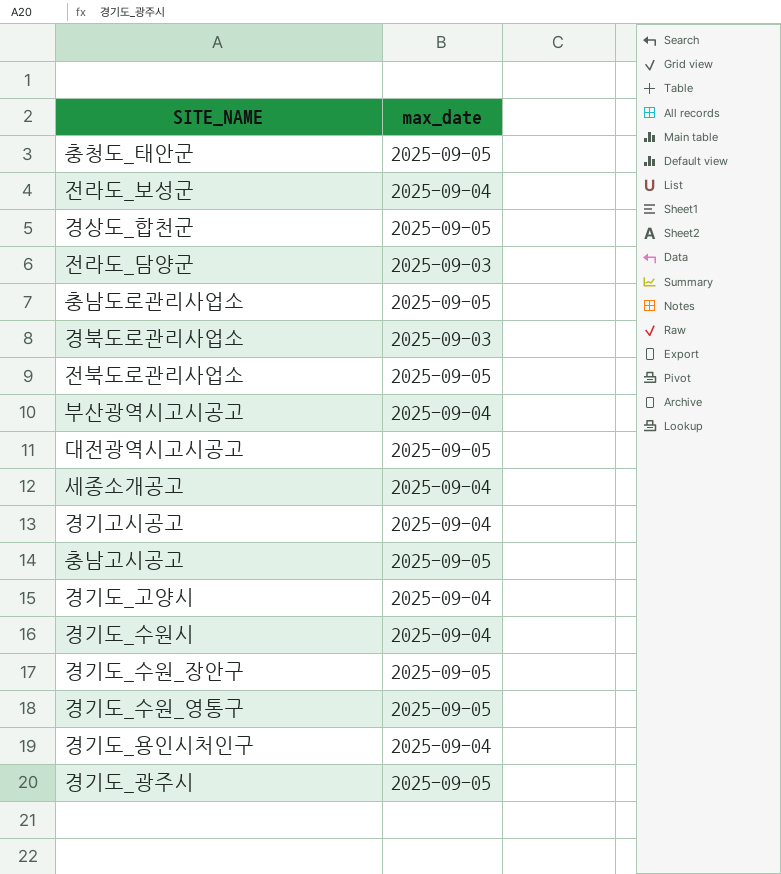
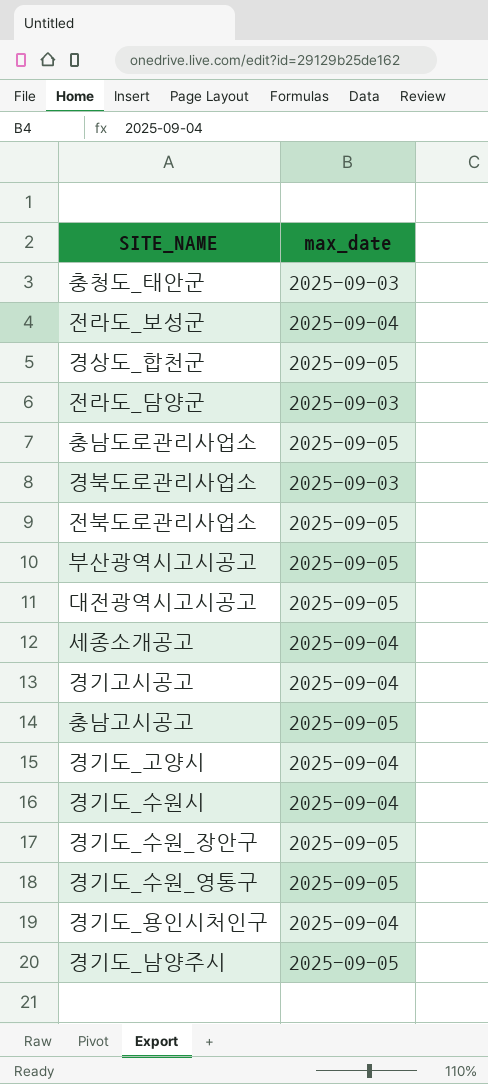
row 경기도_광주시: 2025-09-05 -> none
충청도_태안군 | max_date: 2025-09-05 -> 2025-09-03
부산광역시고시공고 | max_date: 2025-09-04 -> 2025-09-05
row 경기도_남양주시: none -> 2025-09-05

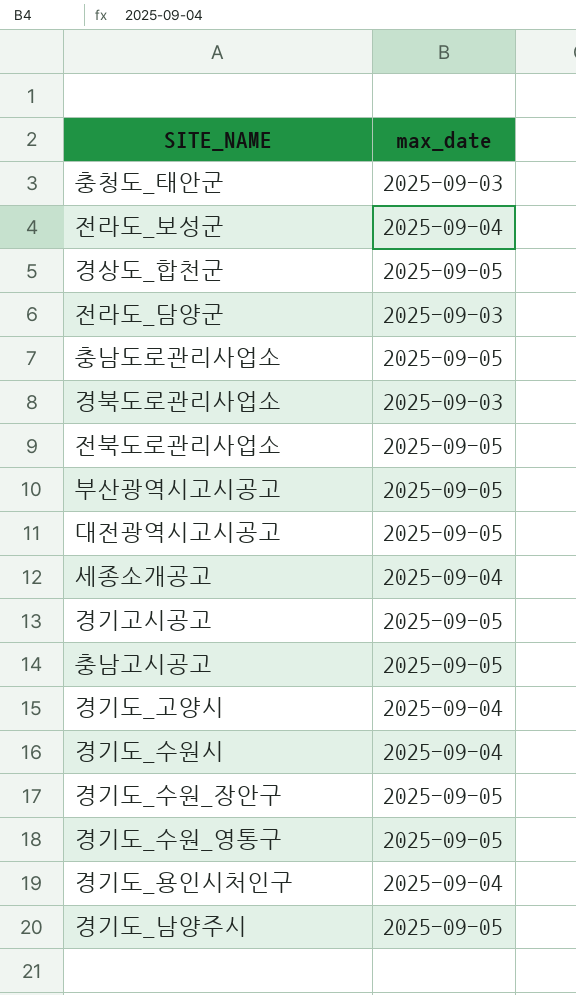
경기고시공고 | max_date: 2025-09-04 -> 2025-09-05

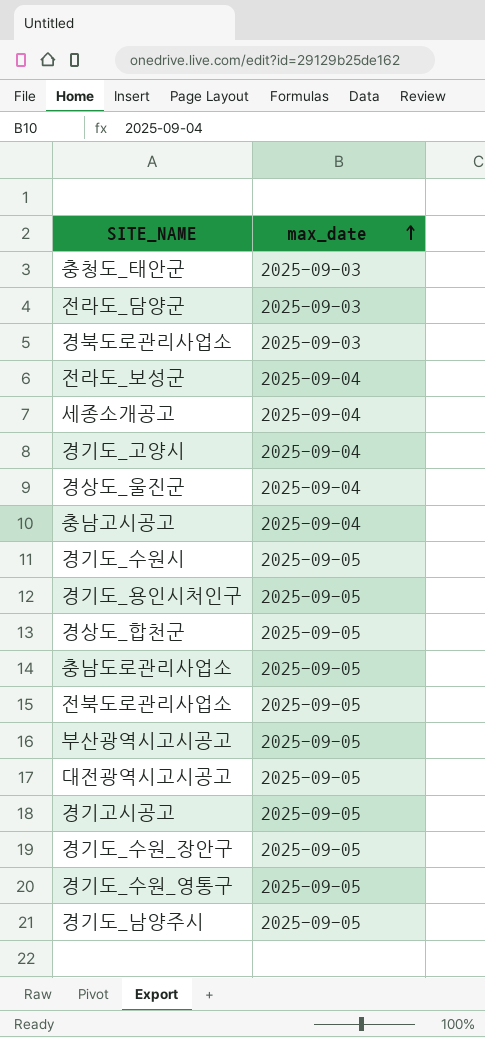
row order: none -> max_date ascending
row 경상도_울진군: none -> 2025-09-04
충남고시공고 | max_date: 2025-09-05 -> 2025-09-04
경기도_수원시 | max_date: 2025-09-04 -> 2025-09-05
경기도_용인시처인구 | max_date: 2025-09-04 -> 2025-09-05

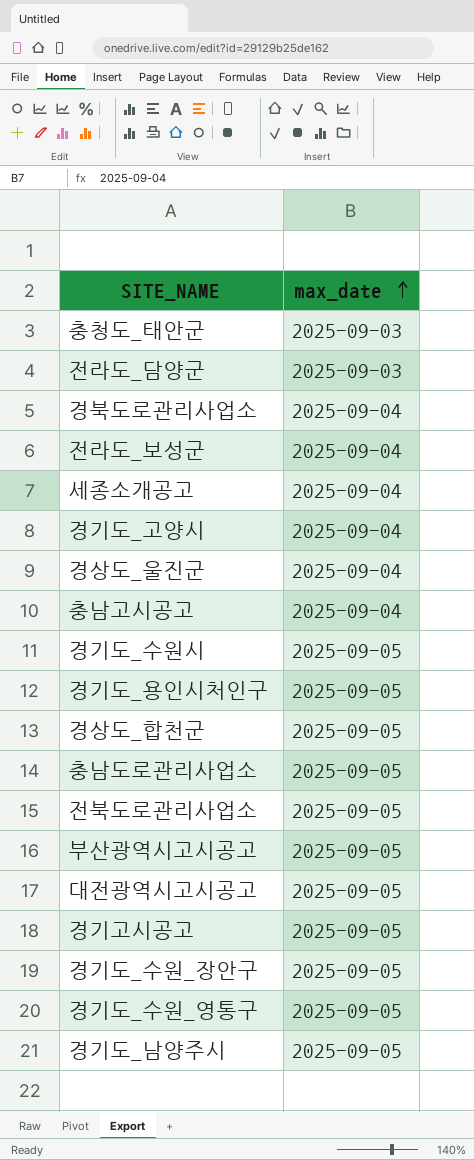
경북도로관리사업소 | max_date: 2025-09-03 -> 2025-09-04

